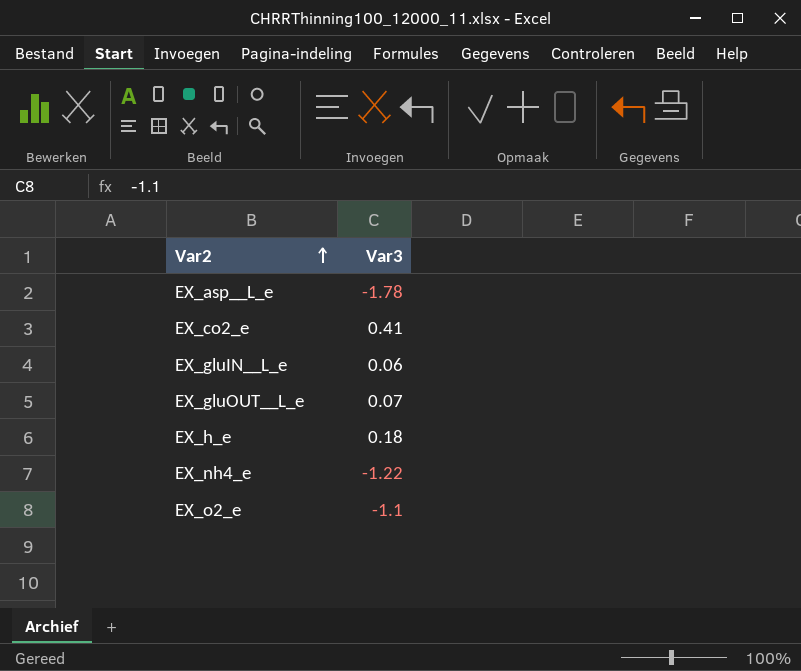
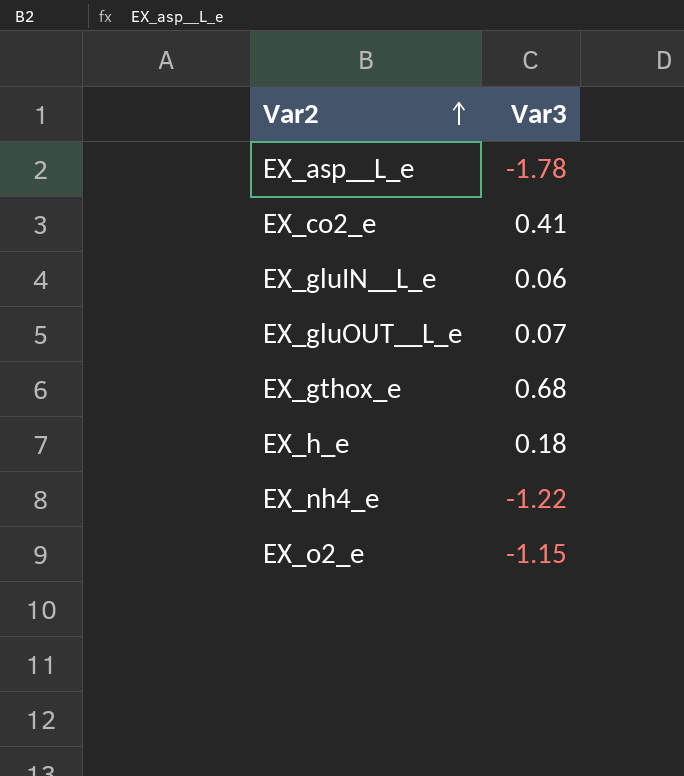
row EX_gthox_e: none -> 0.68
EX_o2_e | Var3: -1.1 -> -1.15

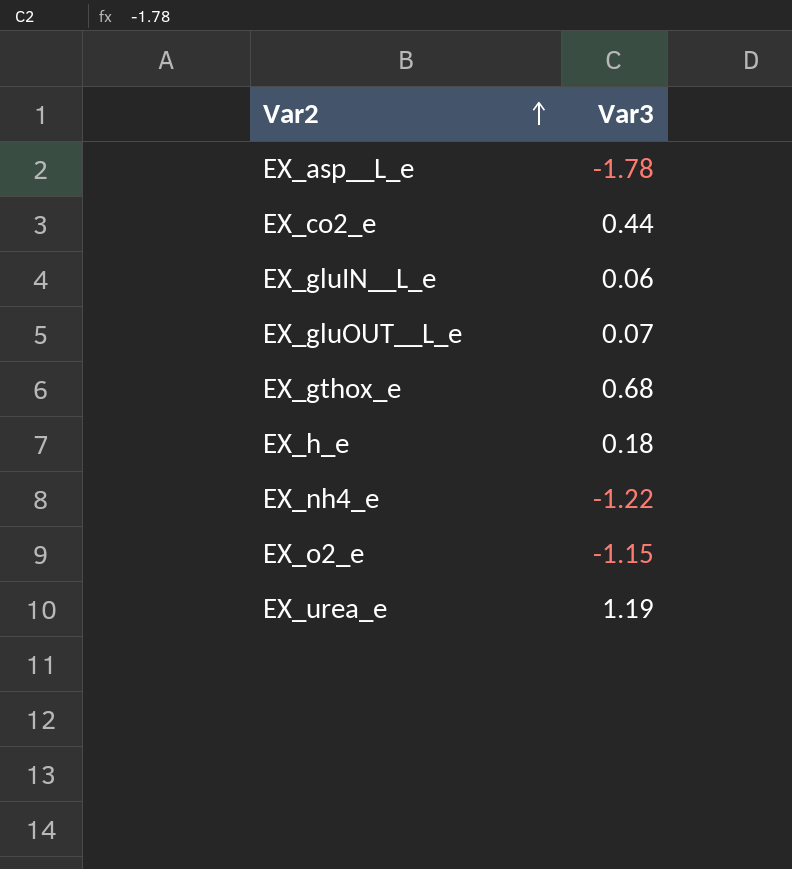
EX_co2_e | Var3: 0.41 -> 0.44
row EX_urea_e: none -> 1.19

